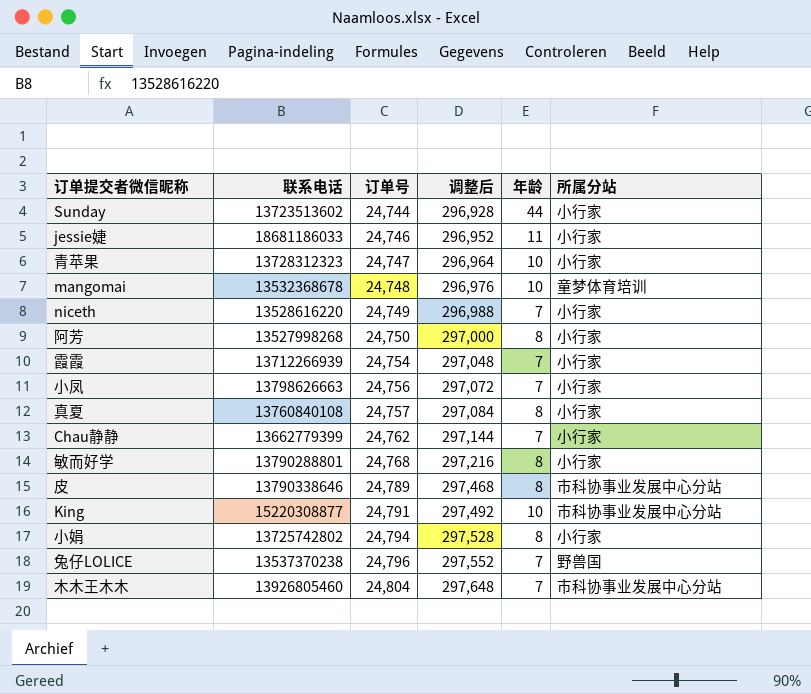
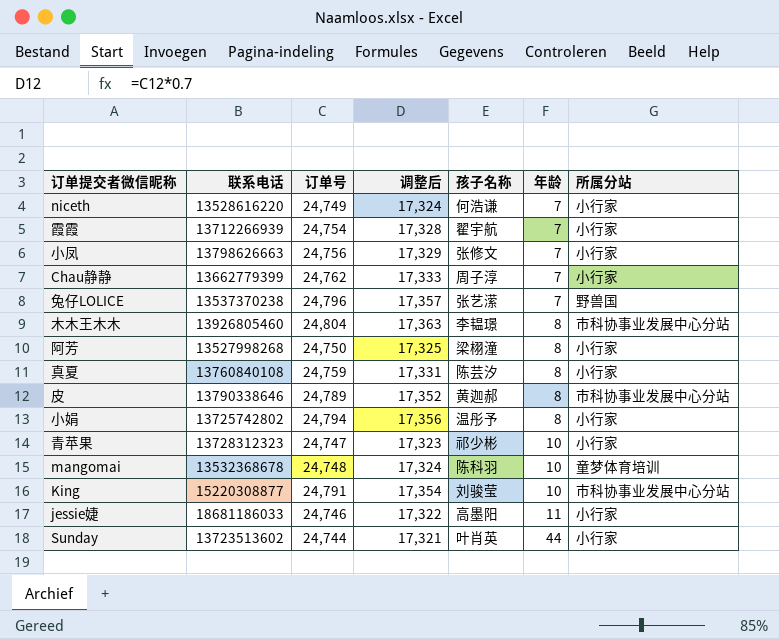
row order: 订单号 ascending -> 年龄 ascending
column 调整后 | formula: [订单号] * 12 -> [订单号] * 0.7
column 孩子名称 | position: none -> 5
row 敏而好学: 13790288801 | 24,768 | 297,216 | 8 | 小行家 -> none
木木王木木 | 年龄: 7 -> 8
真夏 | 订单号: 24,757 -> 24,759

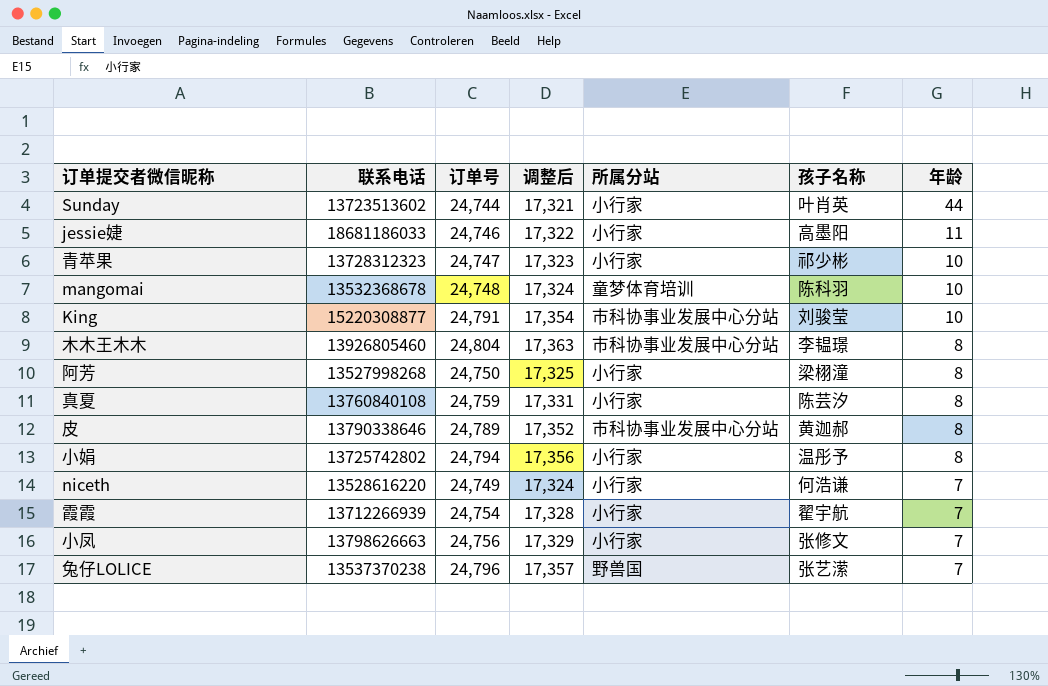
row order: 年龄 ascending -> 年龄 descending
column 所属分站 | position: 7 -> 5
row Chau静静: 13662779399 | 24,762 | 17,333 | 周子淳 | 7 | 小行家 -> none

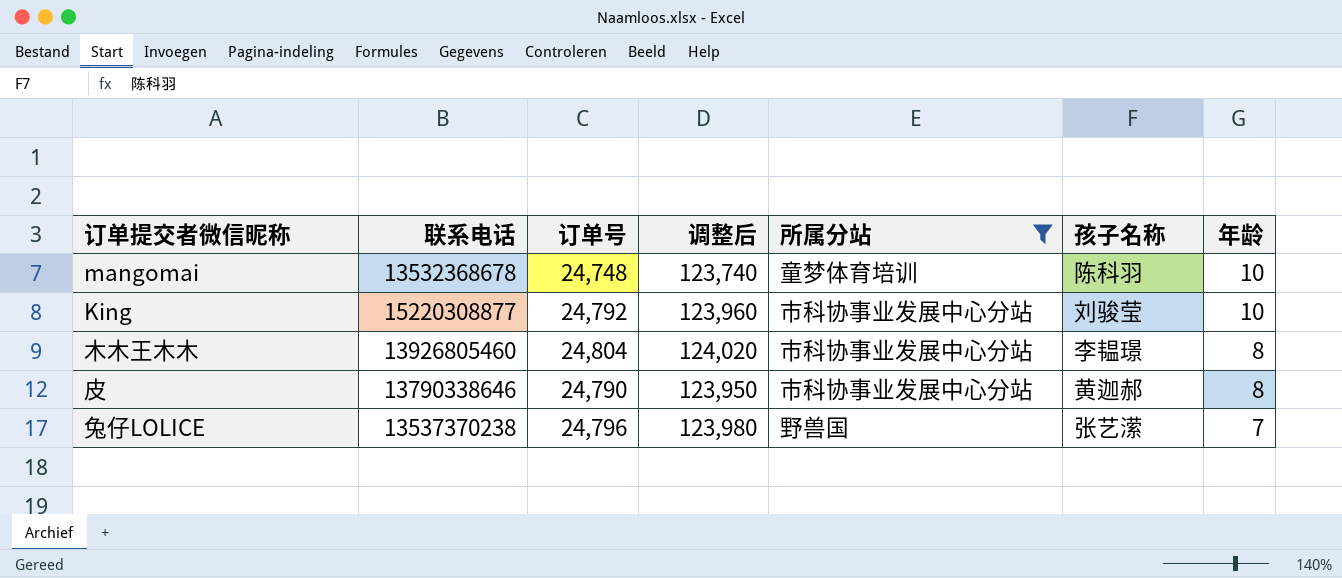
filter: none -> 所属分站 != 小行家
column 调整后 | formula: [订单号] * 0.7 -> [订单号] * 5
King | 订单号: 24,791 -> 24,792
皮 | 订单号: 24,789 -> 24,790

